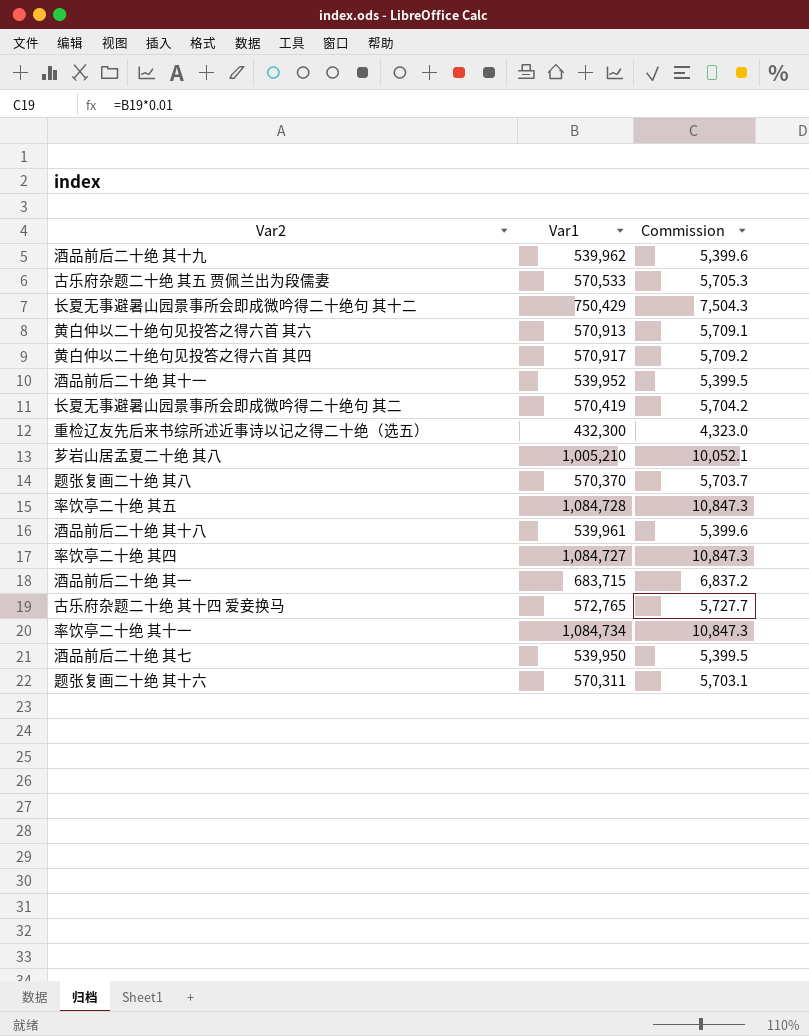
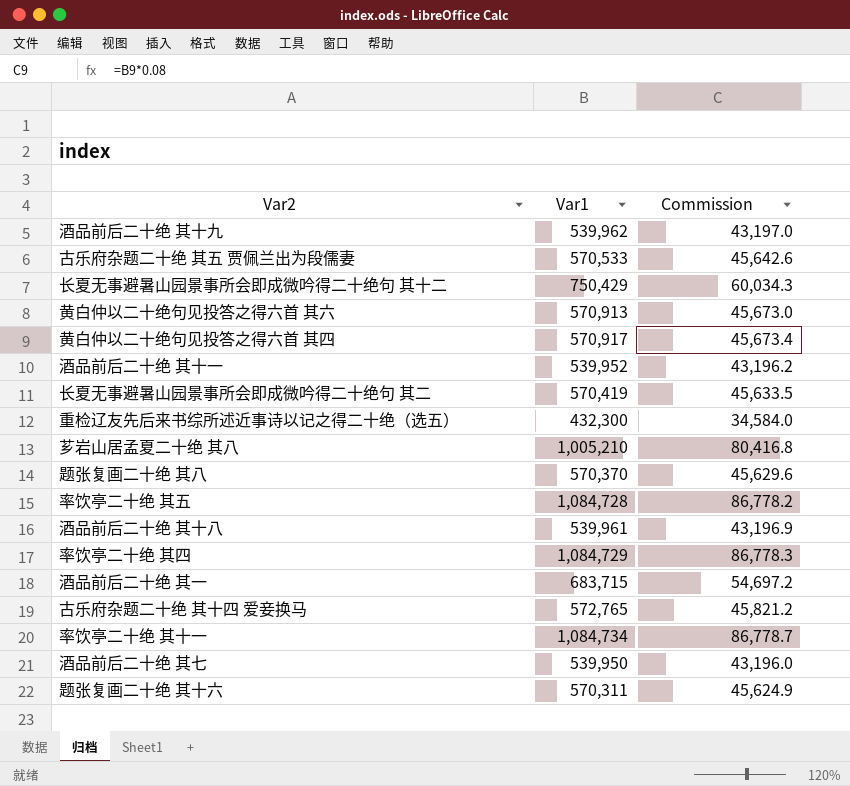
column Commission | formula: [Var1] * 0.01 -> [Var1] * 0.08
率饮亭二十绝 其四 | Var1: 1,084,727 -> 1,084,729

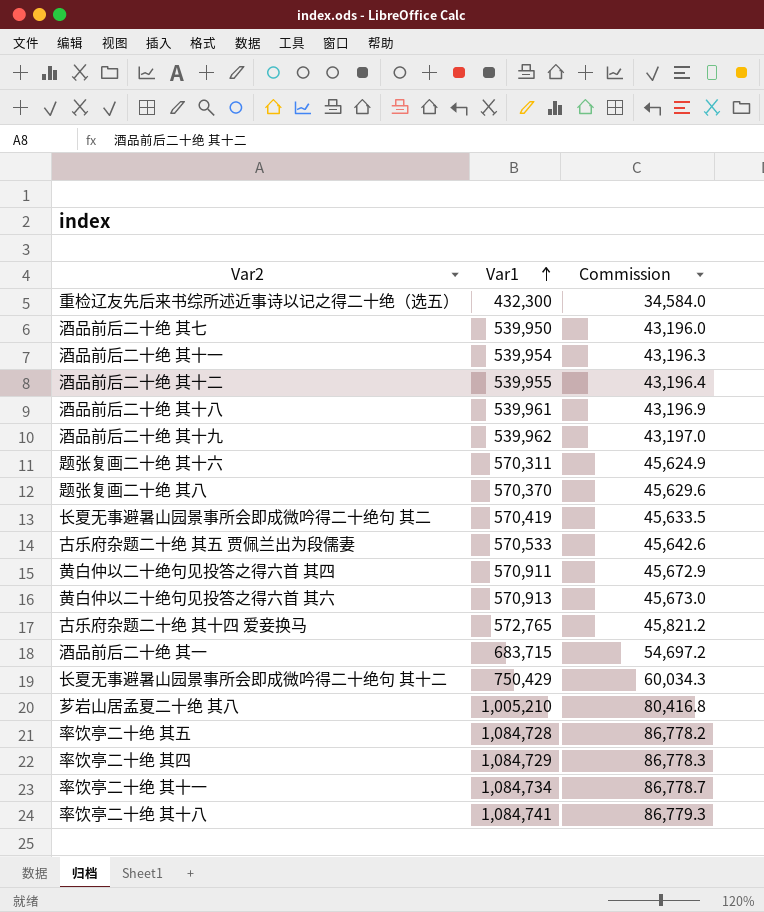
row order: none -> Var1 ascending
酒品前后二十绝 其十一 | Var1: 539,952 -> 539,954
酒品前后二十绝 其十一 | Commission: 43,196.2 -> 43,196.3
row 酒品前后二十绝 其十二: none -> 539,955 | 43,196.4
黄白仲以二十绝句见投答之得六首 其四 | Var1: 570,917 -> 570,911
黄白仲以二十绝句见投答之得六首 其四 | Commission: 45,673.4 -> 45,672.9
row 率饮亭二十绝 其十八: none -> 1,084,741 | 86,779.3

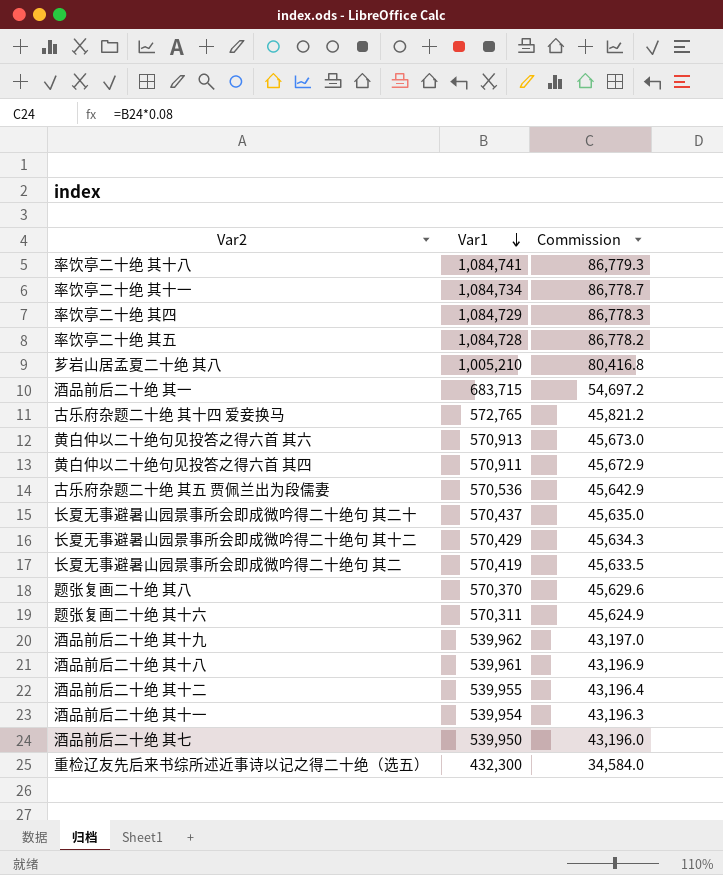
row order: Var1 ascending -> Var1 descending
古乐府杂题二十绝 其五 贾佩兰出为段儒妻 | Var1: 570,533 -> 570,536
古乐府杂题二十绝 其五 贾佩兰出为段儒妻 | Commission: 45,642.6 -> 45,642.9
row 长夏无事避暑山园景事所会即成微吟得二十绝句 其二十: none -> 570,437 | 45,635.0
长夏无事避暑山园景事所会即成微吟得二十绝句 其十二 | Var1: 750,429 -> 570,429
长夏无事避暑山园景事所会即成微吟得二十绝句 其十二 | Commission: 60,034.3 -> 45,634.3

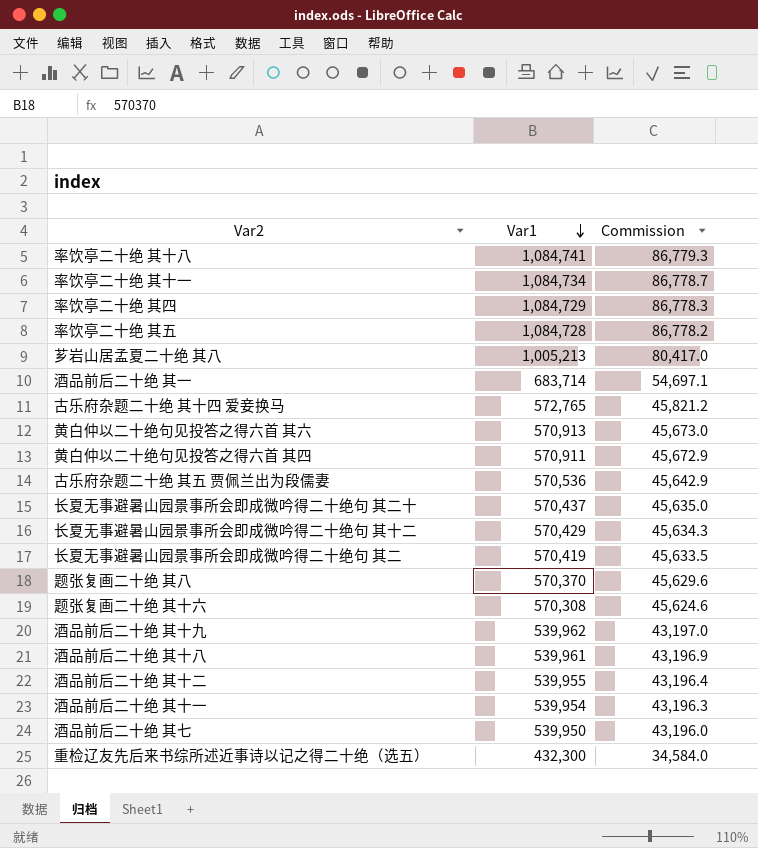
芗岩山居孟夏二十绝 其八 | Var1: 1,005,210 -> 1,005,213
芗岩山居孟夏二十绝 其八 | Commission: 80,416.8 -> 80,417.0
酒品前后二十绝 其一 | Var1: 683,715 -> 683,714
酒品前后二十绝 其一 | Commission: 54,697.2 -> 54,697.1
题张复画二十绝 其十六 | Var1: 570,311 -> 570,308
题张复画二十绝 其十六 | Commission: 45,624.9 -> 45,624.6

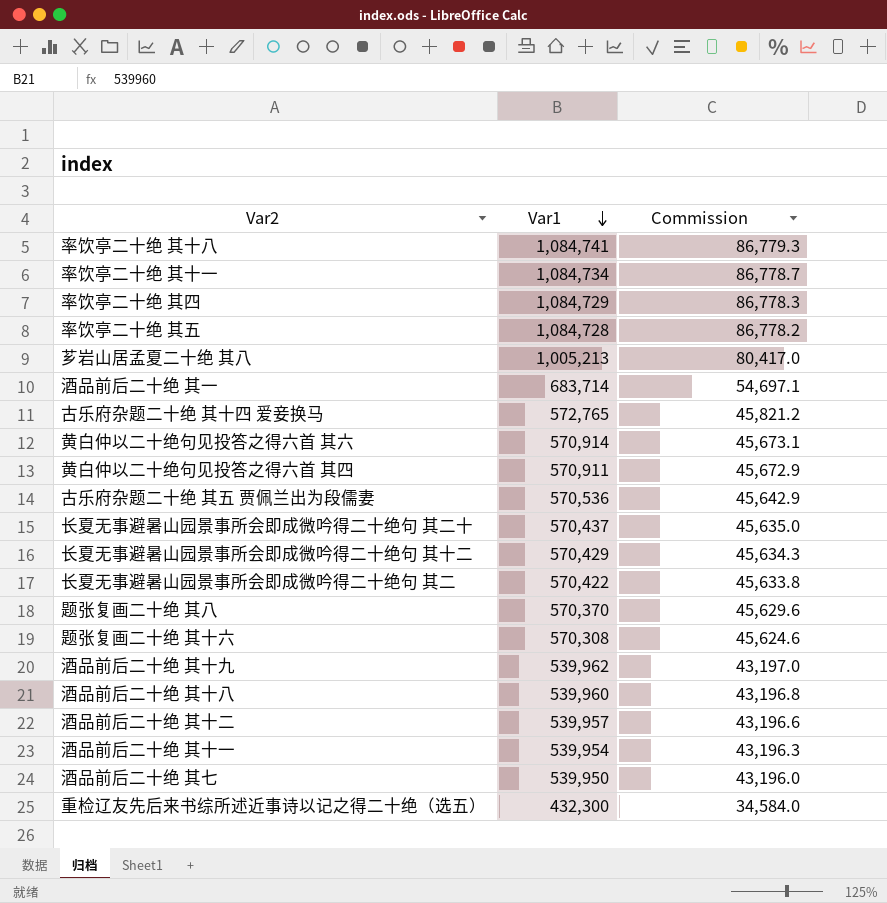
黄白仲以二十绝句见投答之得六首 其六 | Var1: 570,913 -> 570,914
黄白仲以二十绝句见投答之得六首 其六 | Commission: 45,673.0 -> 45,673.1
长夏无事避暑山园景事所会即成微吟得二十绝句 其二 | Var1: 570,419 -> 570,422
长夏无事避暑山园景事所会即成微吟得二十绝句 其二 | Commission: 45,633.5 -> 45,633.8
酒品前后二十绝 其十八 | Var1: 539,961 -> 539,960
酒品前后二十绝 其十八 | Commission: 43,196.9 -> 43,196.8
酒品前后二十绝 其十二 | Var1: 539,955 -> 539,957
酒品前后二十绝 其十二 | Commission: 43,196.4 -> 43,196.6

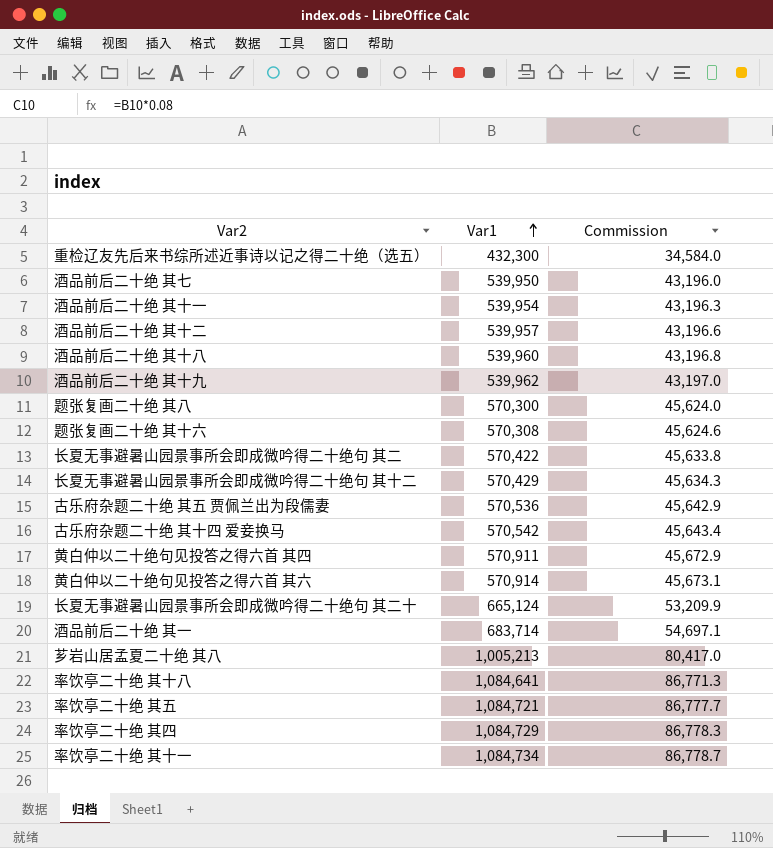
row order: Var1 descending -> Var1 ascending
题张复画二十绝 其八 | Var1: 570,370 -> 570,300
题张复画二十绝 其八 | Commission: 45,629.6 -> 45,624.0
古乐府杂题二十绝 其十四 爱妾换马 | Var1: 572,765 -> 570,542
古乐府杂题二十绝 其十四 爱妾换马 | Commission: 45,821.2 -> 45,643.4
长夏无事避暑山园景事所会即成微吟得二十绝句 其二十 | Var1: 570,437 -> 665,124
长夏无事避暑山园景事所会即成微吟得二十绝句 其二十 | Commission: 45,635.0 -> 53,209.9
率饮亭二十绝 其十八 | Var1: 1,084,741 -> 1,084,641
率饮亭二十绝 其十八 | Commission: 86,779.3 -> 86,771.3
率饮亭二十绝 其五 | Var1: 1,084,728 -> 1,084,721
率饮亭二十绝 其五 | Commission: 86,778.2 -> 86,777.7

